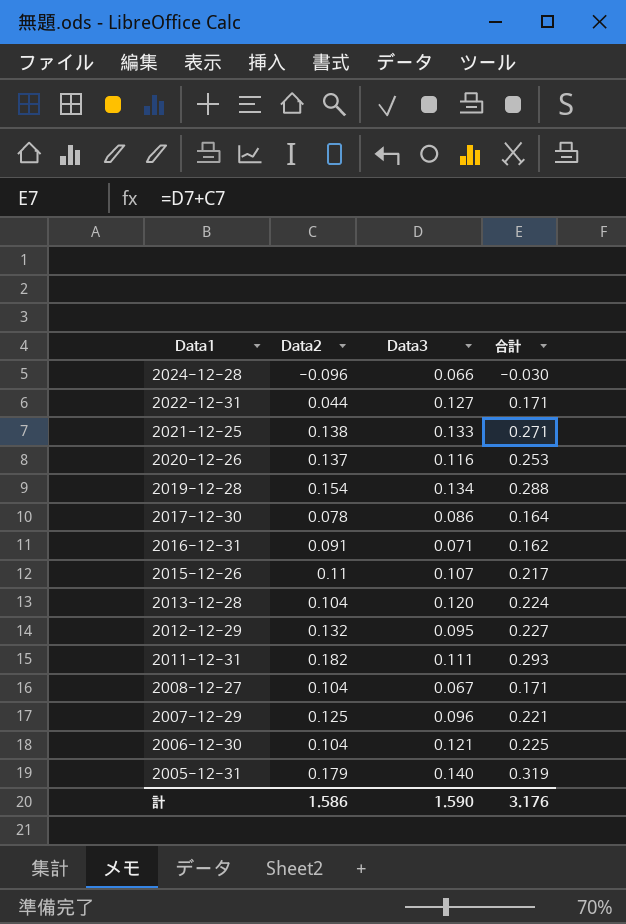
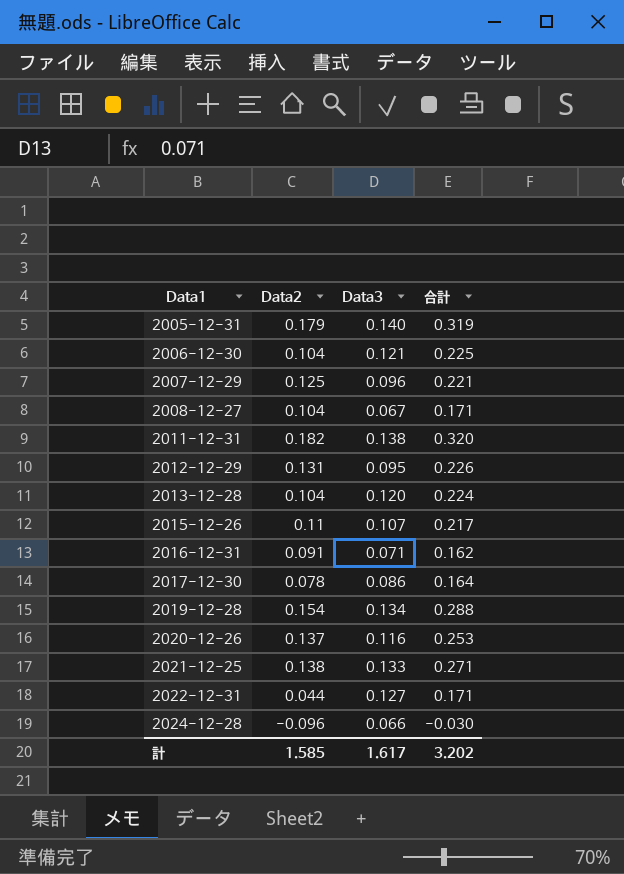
row order: Data1 descending -> Data1 ascending
2011-12-31 | Data3: 0.111 -> 0.138
2011-12-31 | 合計: 0.293 -> 0.320
2012-12-29 | Data2: 0.132 -> 0.131
2012-12-29 | 合計: 0.227 -> 0.226
計 | Data2: 1.586 -> 1.585
計 | Data3: 1.590 -> 1.617
計 | 合計: 3.176 -> 3.202

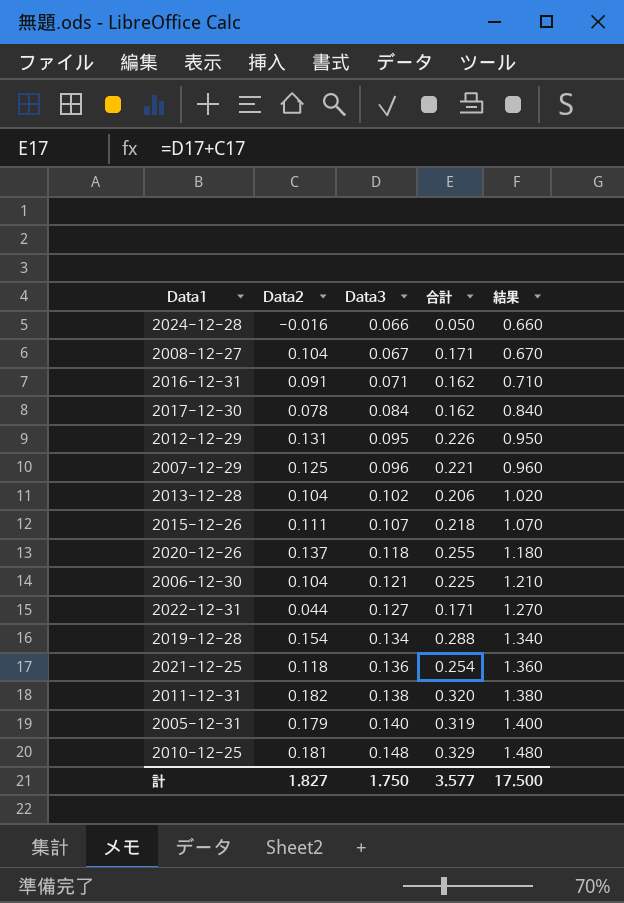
row order: Data1 ascending -> Data3 ascending
column 結果 | formula: none -> [Data3] * 10
2024-12-28 | Data2: -0.096 -> -0.016
2024-12-28 | 合計: -0.030 -> 0.050
2017-12-30 | Data3: 0.086 -> 0.084
2017-12-30 | 合計: 0.164 -> 0.162
2013-12-28 | Data3: 0.120 -> 0.102
2013-12-28 | 合計: 0.224 -> 0.206
2015-12-26 | Data2: 0.11 -> 0.111
2015-12-26 | 合計: 0.217 -> 0.218
2020-12-26 | Data3: 0.116 -> 0.118
2020-12-26 | 合計: 0.253 -> 0.255
2021-12-25 | Data2: 0.138 -> 0.118
2021-12-25 | Data3: 0.133 -> 0.136
2021-12-25 | 合計: 0.271 -> 0.254
row 2010-12-25: none -> 0.181 | 0.148 | 0.329 | 1.480
計 | Data2: 1.585 -> 1.827
計 | Data3: 1.617 -> 1.750
計 | 合計: 3.202 -> 3.577

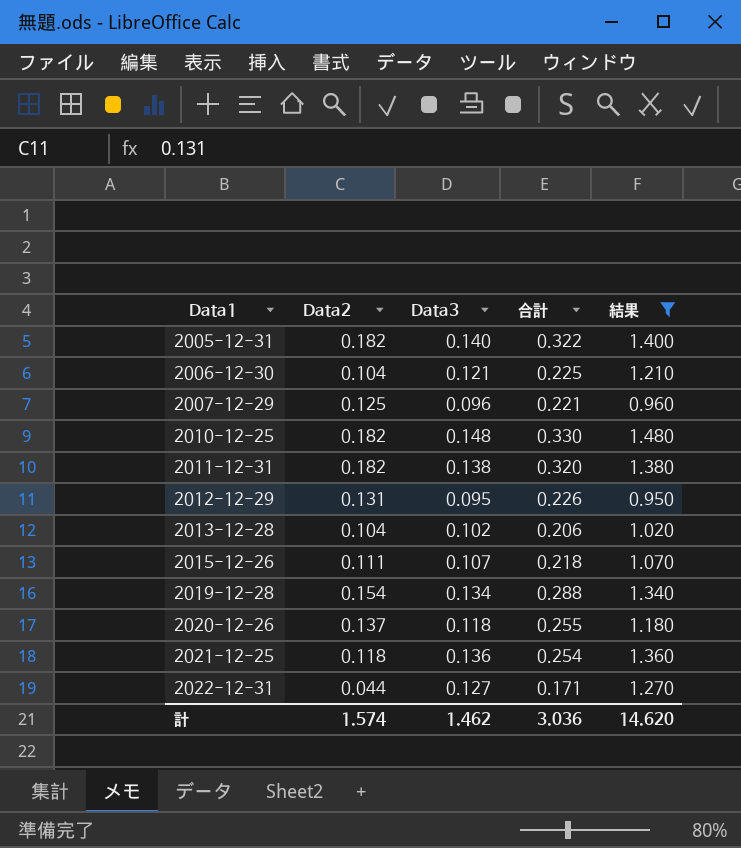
filter: none -> 結果 >= 0.950
row order: Data3 ascending -> Data1 ascending
2005-12-31 | Data2: 0.179 -> 0.182
2005-12-31 | 合計: 0.319 -> 0.322
2010-12-25 | Data2: 0.181 -> 0.182
2010-12-25 | 合計: 0.329 -> 0.330
計 | Data2: 1.827 -> 1.574
計 | Data3: 1.750 -> 1.462
計 | 合計: 3.577 -> 3.036
計 | 結果: 17.500 -> 14.620

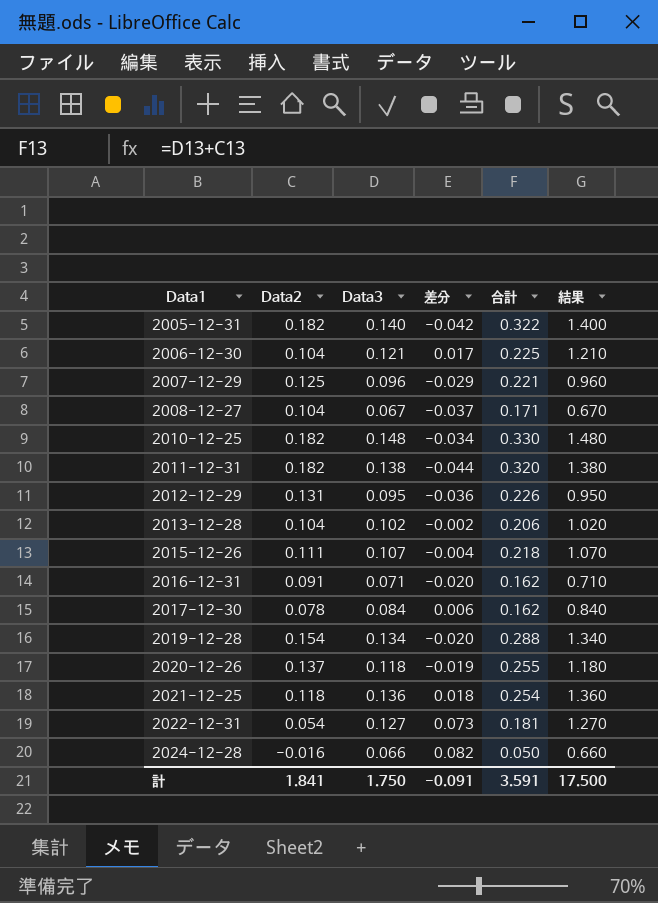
filter: 結果 >= 0.950 -> none
column 差分 | formula: none -> [Data3] - [Data2]
2022-12-31 | Data2: 0.044 -> 0.054
2022-12-31 | 合計: 0.171 -> 0.181
計 | Data2: 1.574 -> 1.841
計 | Data3: 1.462 -> 1.750
計 | 合計: 3.036 -> 3.591
計 | 結果: 14.620 -> 17.500

